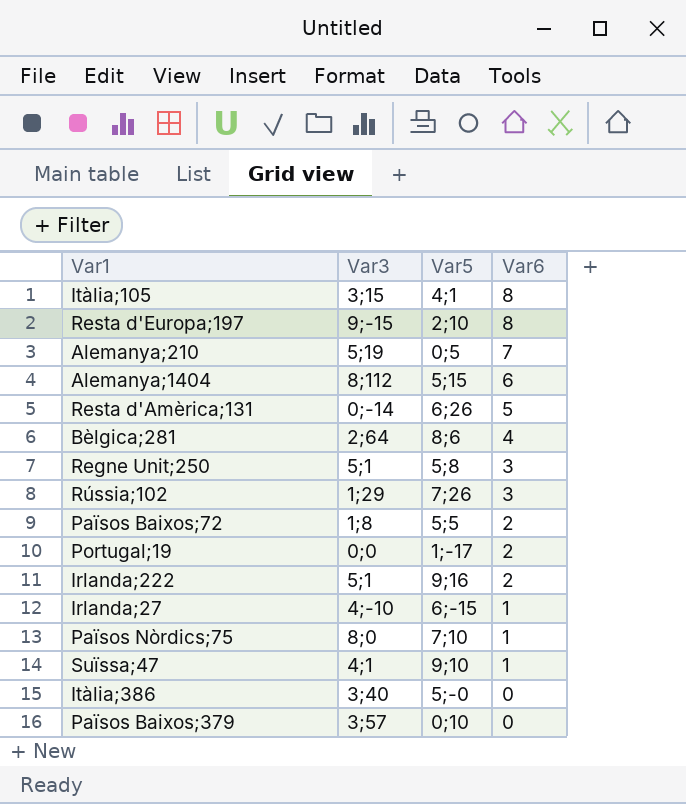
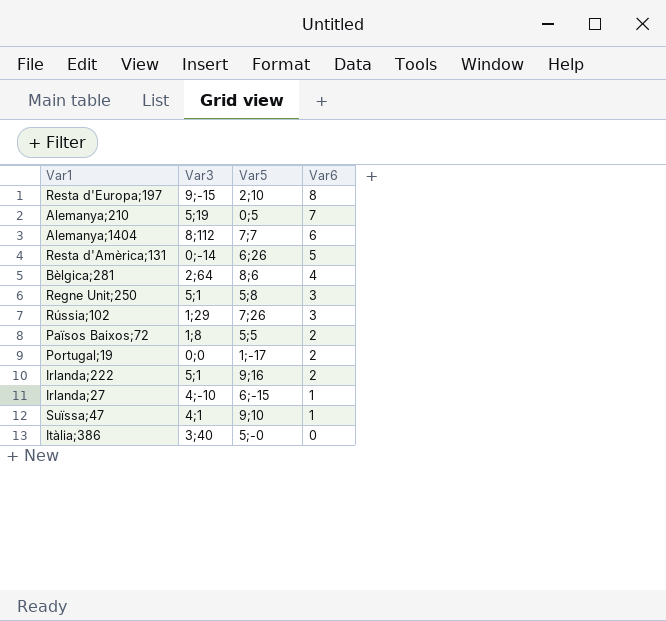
row Itàlia;105: 3;15 | 4;1 | 8 -> none
row Països Nòrdics;75: 8;0 | 7;10 | 1 -> none
row Països Baixos;379: 3;57 | 0;10 | 0 -> none
Alemanya;1404 | Var5: 5;15 -> 7;7

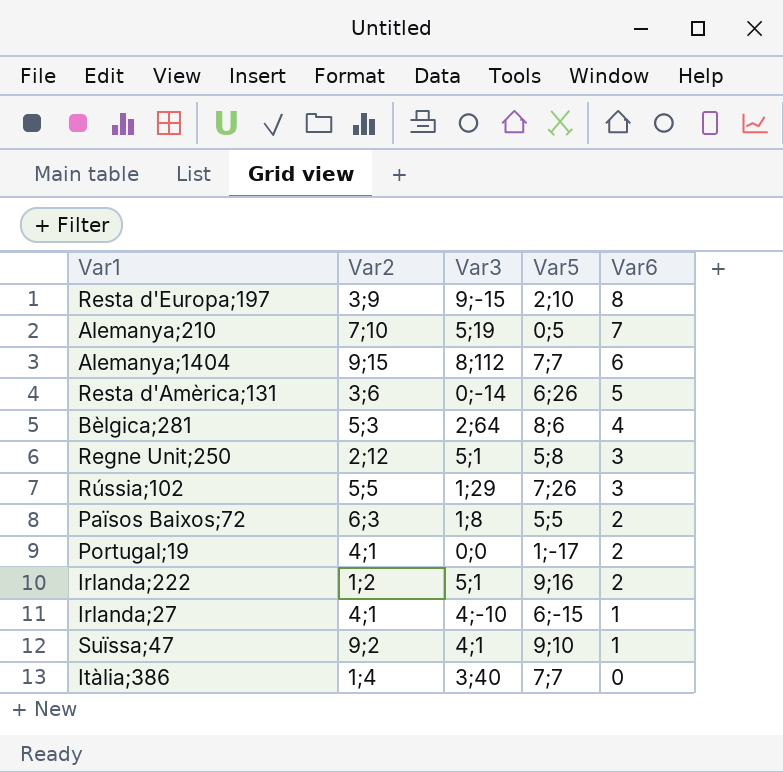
column Var2 | position: none -> 2
Itàlia;386 | Var5: 5;-0 -> 7;7

